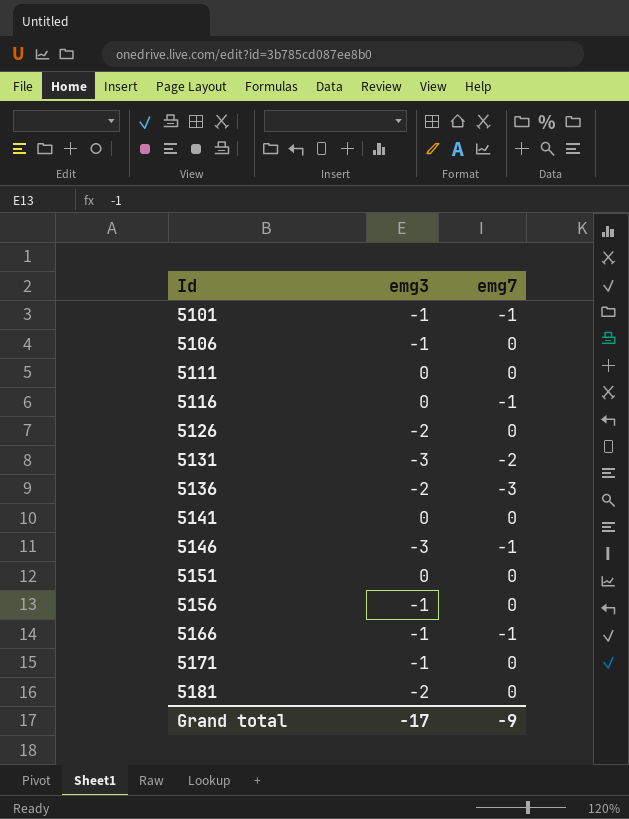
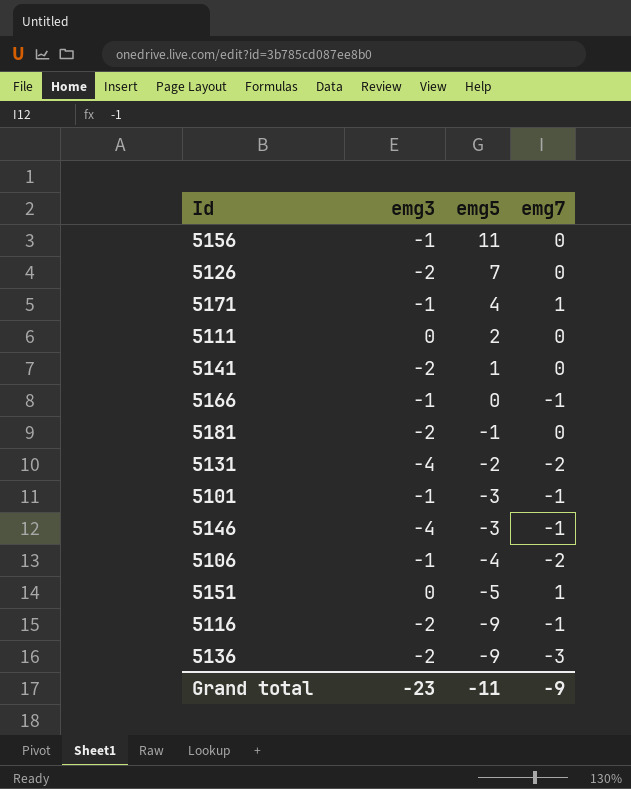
row order: Id ascending -> emg5 descending
column emg5 | position: none -> 3
5171 | emg7: 0 -> 1
5141 | emg3: 0 -> -2
5131 | emg3: -3 -> -4
5146 | emg3: -3 -> -4
5106 | emg7: 0 -> -2
5151 | emg7: 0 -> 1
5116 | emg3: 0 -> -2
Grand total | emg3: -17 -> -23

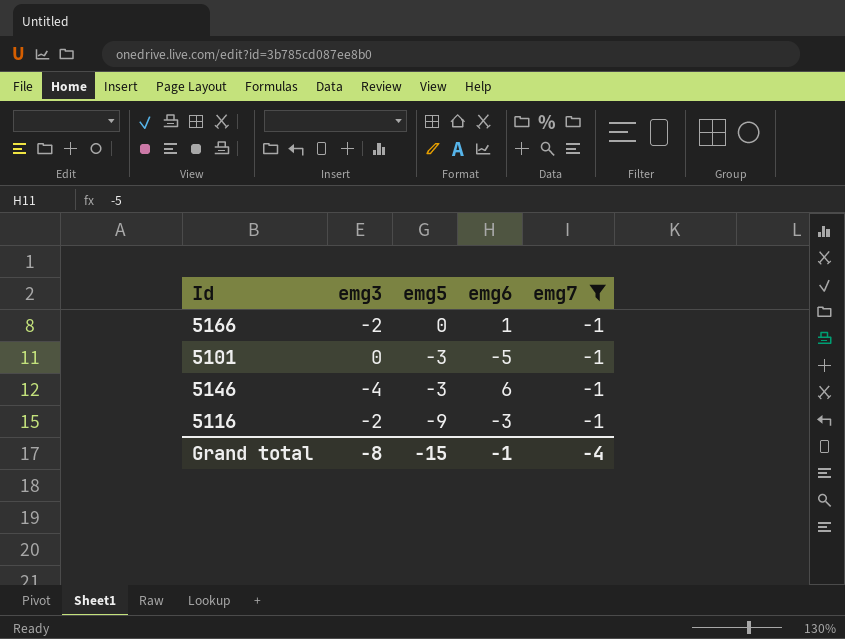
filter: none -> emg7 = -1
column emg6 | position: none -> 4
5166 | emg3: -1 -> -2
5101 | emg3: -1 -> 0
Grand total | emg3: -23 -> -8
Grand total | emg5: -11 -> -15
Grand total | emg7: -9 -> -4

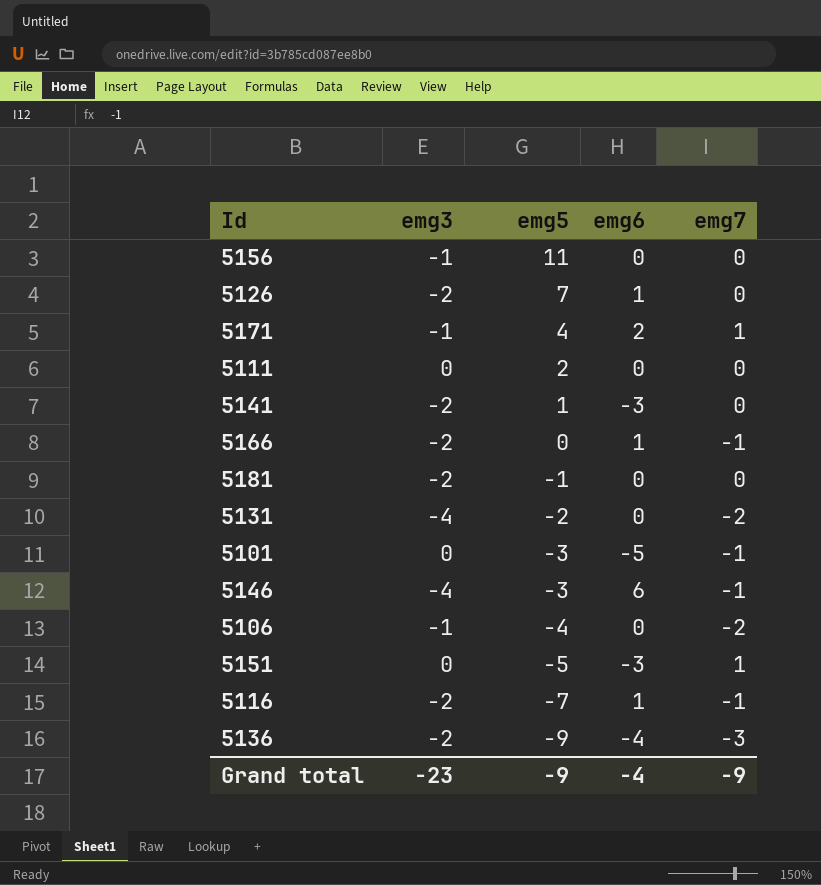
filter: emg7 = -1 -> none
5116 | emg5: -9 -> -7
5116 | emg6: -3 -> 1
Grand total | emg3: -8 -> -23
Grand total | emg5: -15 -> -9
Grand total | emg6: -1 -> -4
Grand total | emg7: -4 -> -9

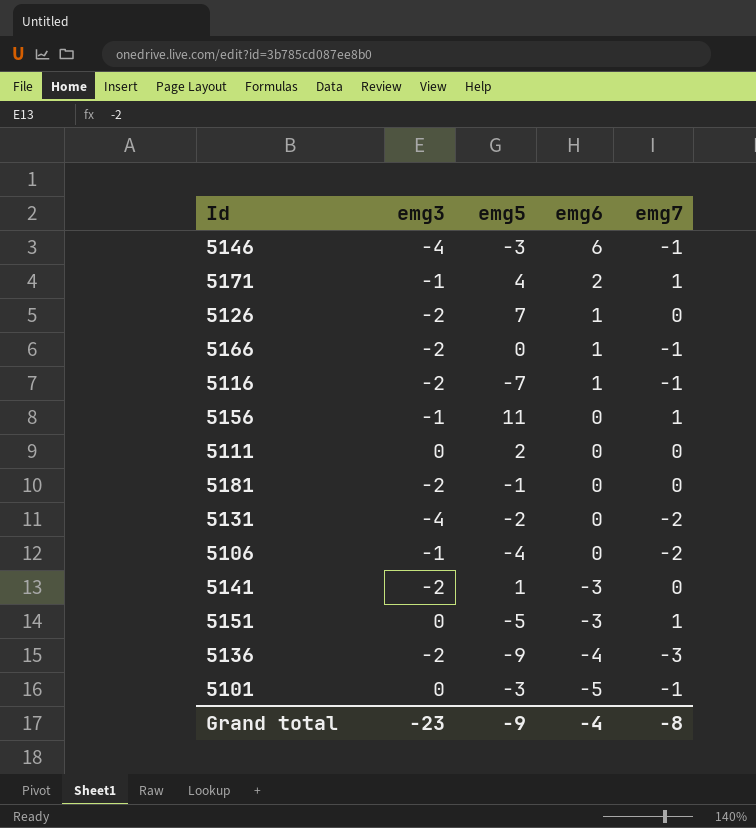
row order: emg5 descending -> emg6 descending
5156 | emg7: 0 -> 1
Grand total | emg7: -9 -> -8

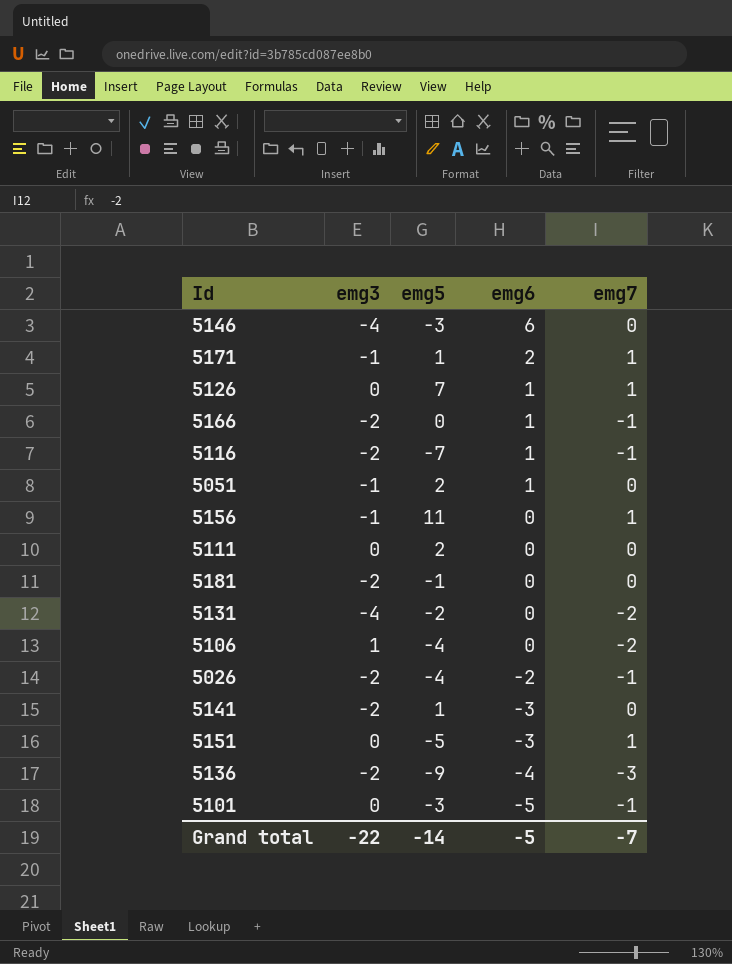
5146 | emg7: -1 -> 0
5171 | emg5: 4 -> 1
5126 | emg3: -2 -> 0
5126 | emg7: 0 -> 1
row 5051: none -> -1 | 2 | 1 | 0
5106 | emg3: -1 -> 1
row 5026: none -> -2 | -4 | -2 | -1
Grand total | emg3: -23 -> -22
Grand total | emg5: -9 -> -14
Grand total | emg6: -4 -> -5
Grand total | emg7: -8 -> -7

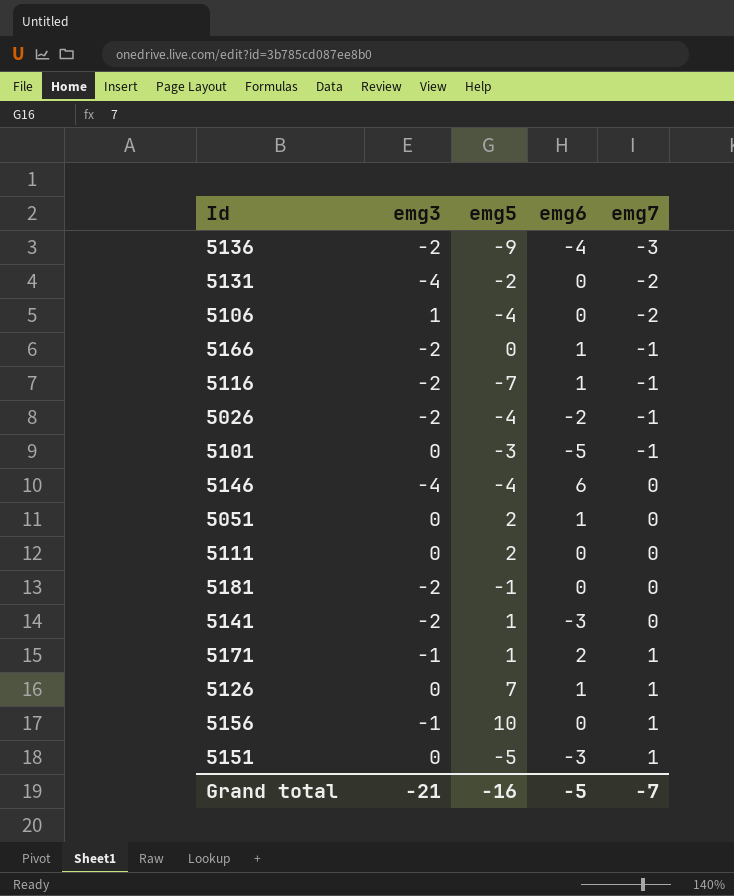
row order: emg6 descending -> emg7 ascending
5146 | emg5: -3 -> -4
5051 | emg3: -1 -> 0
5156 | emg5: 11 -> 10
Grand total | emg3: -22 -> -21
Grand total | emg5: -14 -> -16

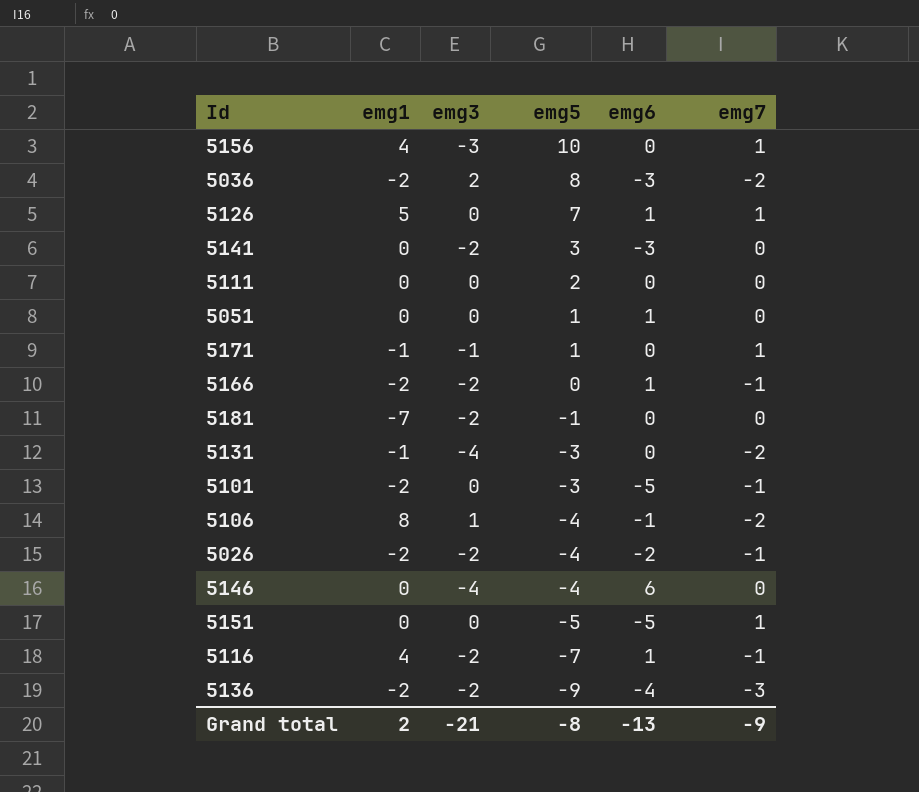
row order: emg7 ascending -> emg5 descending
column emg1 | position: none -> 2
5156 | emg3: -1 -> -3
row 5036: none -> -2 | 2 | 8 | -3 | -2
5141 | emg5: 1 -> 3
5051 | emg5: 2 -> 1
5171 | emg6: 2 -> 0
5131 | emg5: -2 -> -3
5106 | emg6: 0 -> -1
5151 | emg6: -3 -> -5
Grand total | emg5: -16 -> -8
Grand total | emg6: -5 -> -13
Grand total | emg7: -7 -> -9

